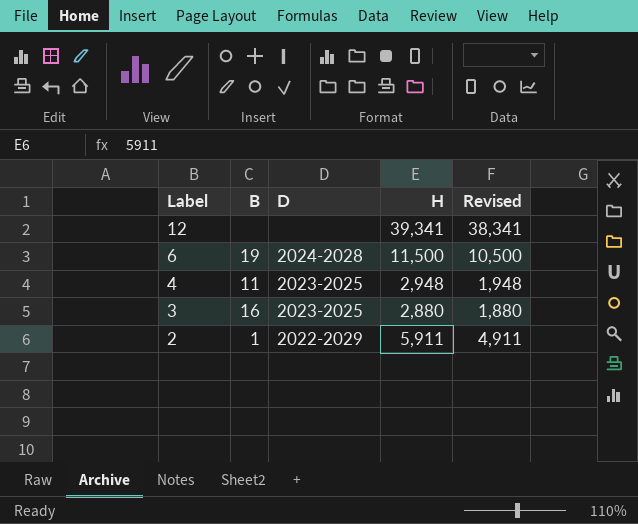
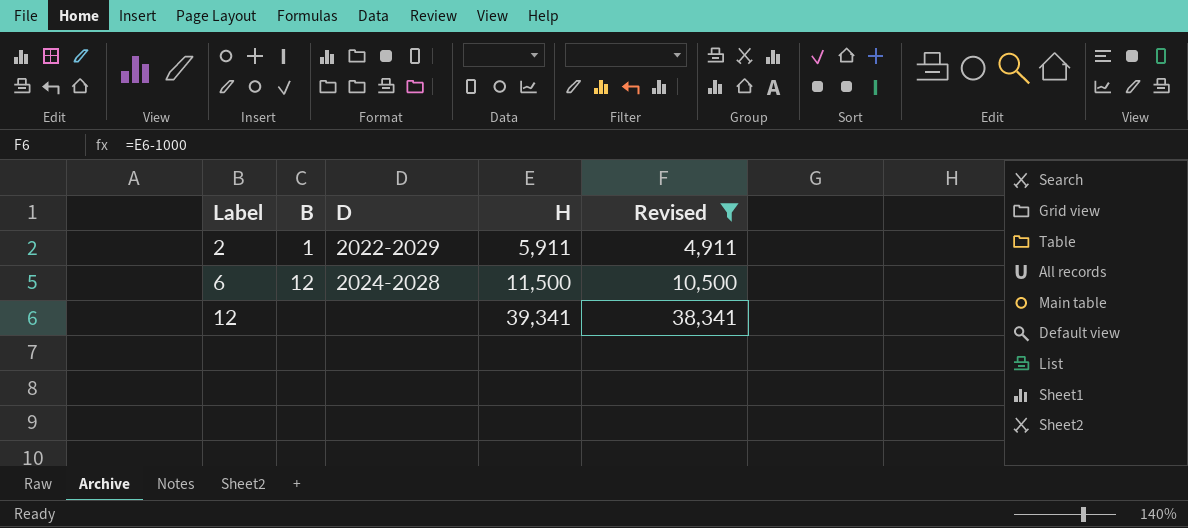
filter: none -> Revised >= 4,911
row order: Label descending -> Label ascending
6 | B: 19 -> 12

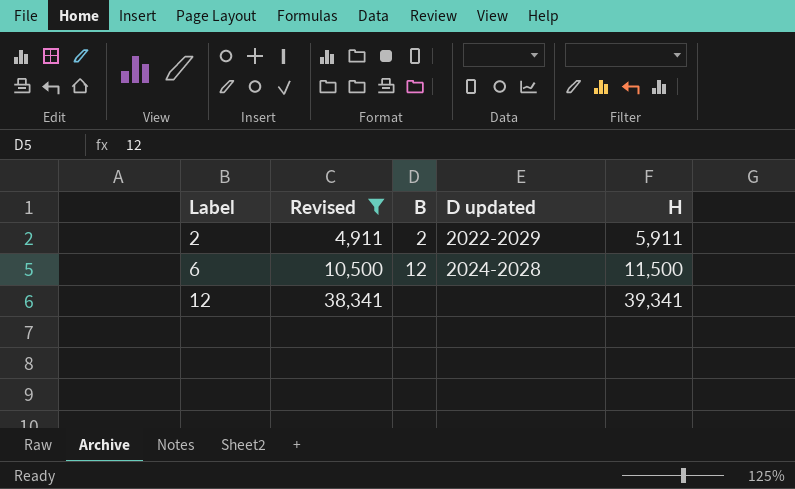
column Revised | position: 5 -> 2
column name: D -> D updated
2 | B: 1 -> 2

